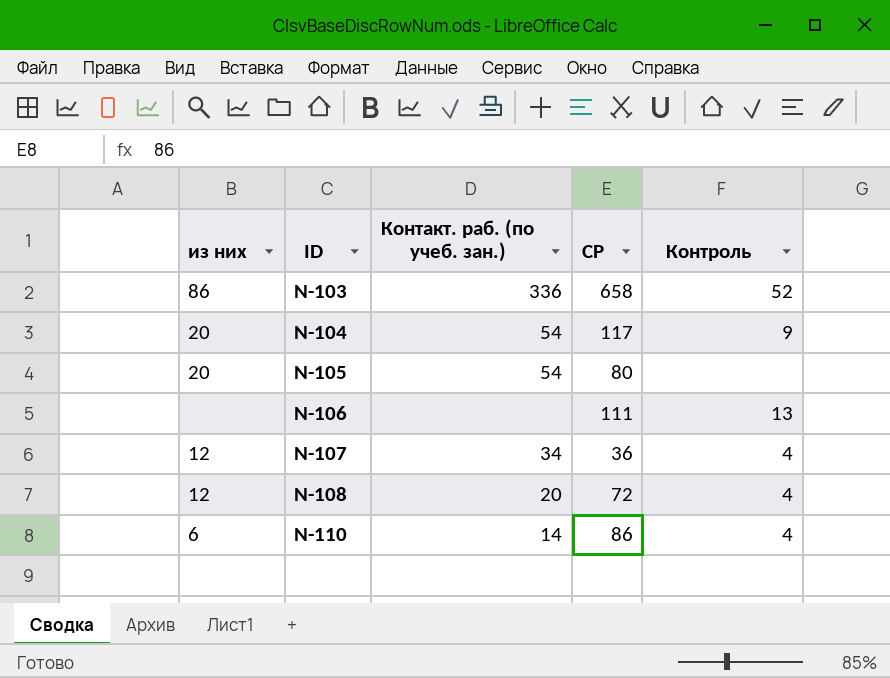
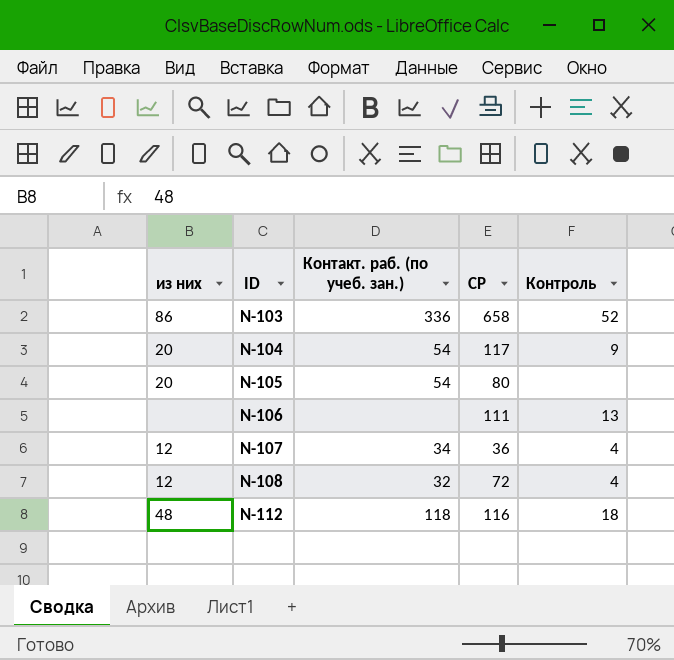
row N-110: 6 | 14 | 86 | 4 -> none
N-108 | Контакт. раб. (по учеб. зан.): 20 -> 32
row N-112: none -> 48 | 118 | 116 | 18

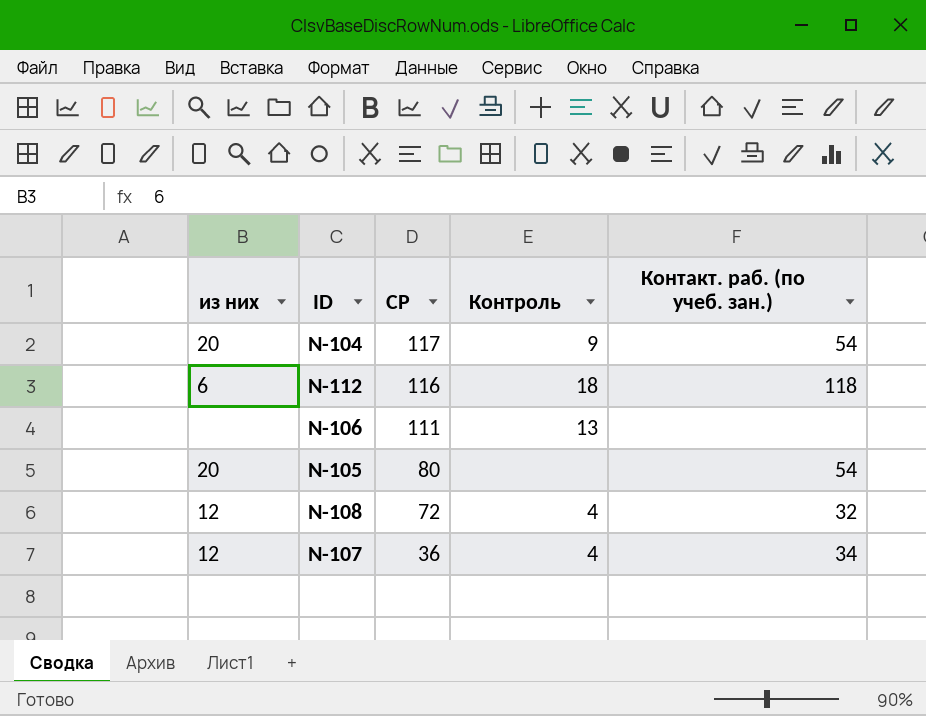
row order: ID ascending -> СР descending
column Контакт. раб. (по учеб. зан.) | position: 3 -> 5
row N-103: 86 | 336 | 658 | 52 -> none
N-112 | из них: 48 -> 6

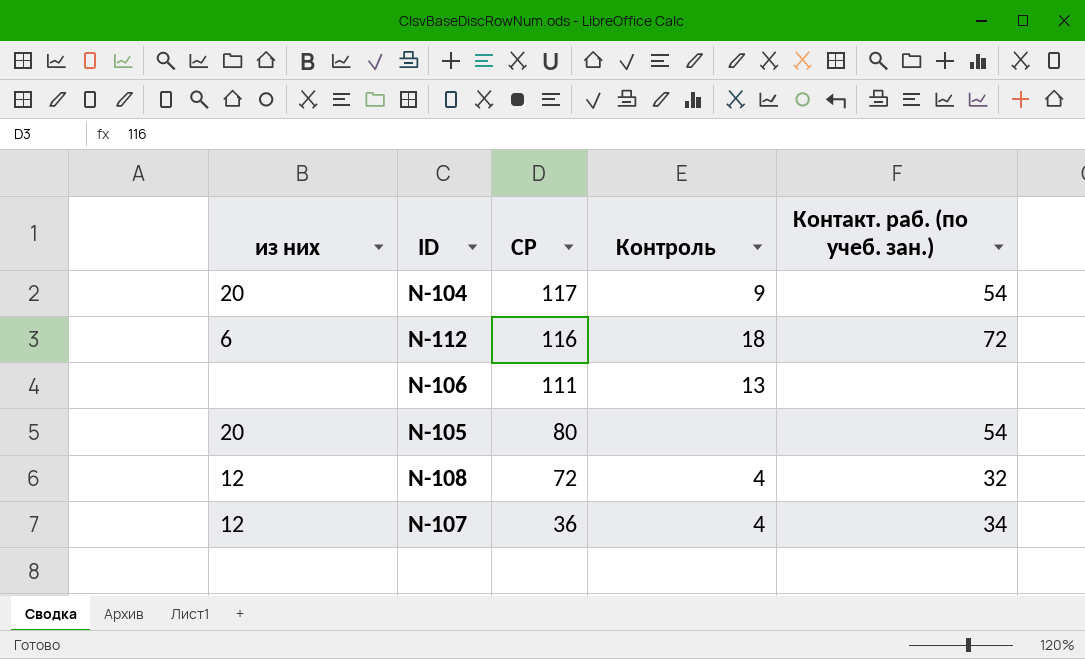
N-112 | Контакт. раб. (по учеб. зан.): 118 -> 72

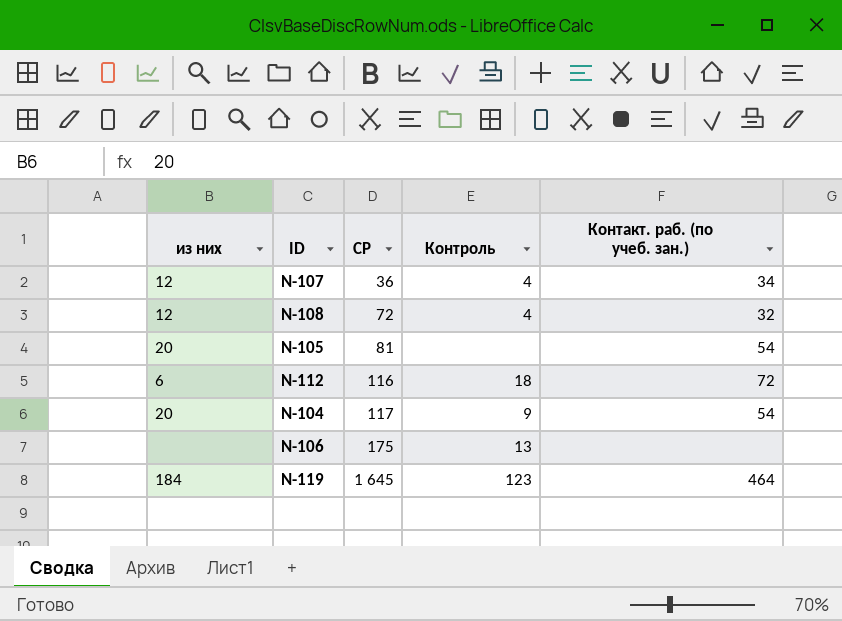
row order: СР descending -> СР ascending
N-105 | СР: 80 -> 81
N-106 | СР: 111 -> 175
row N-119: none -> 184 | 1 645 | 123 | 464

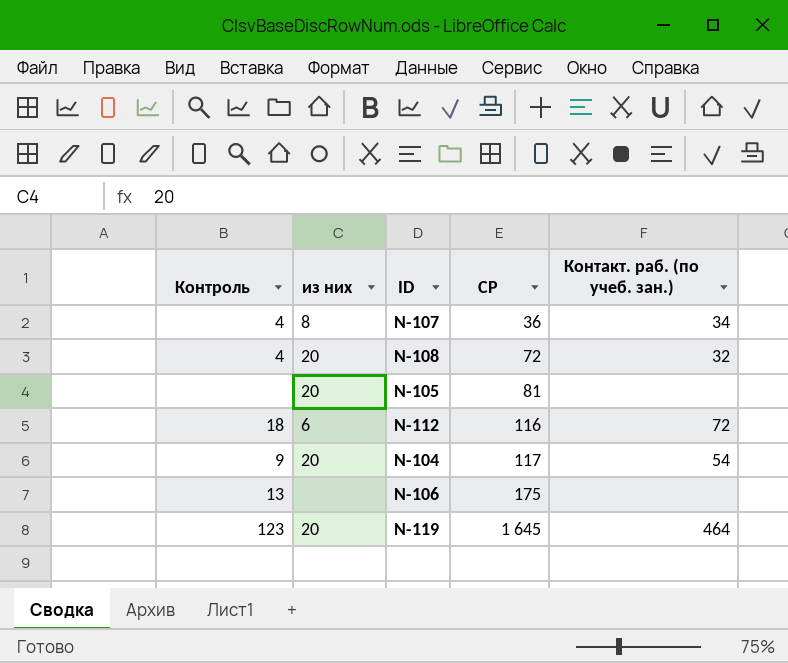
column Контроль | position: 4 -> 1
N-107 | из них: 12 -> 8
N-108 | из них: 12 -> 20
N-105 | Контакт. раб. (по учеб. зан.): 54 -> none
N-119 | из них: 184 -> 20

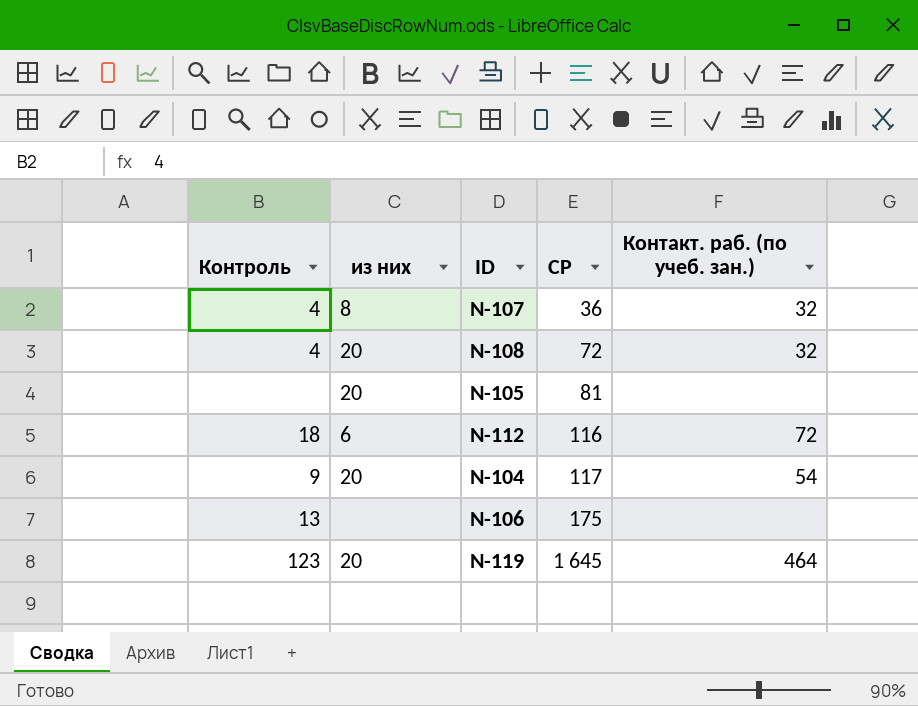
N-107 | Контакт. раб. (по учеб. зан.): 34 -> 32

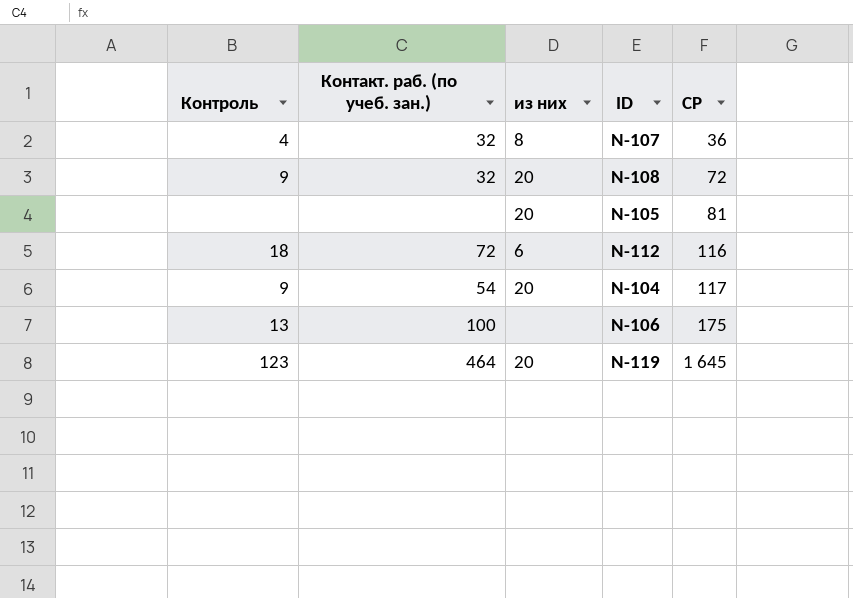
column Контакт. раб. (по учеб. зан.) | position: 5 -> 2
N-108 | Контроль: 4 -> 9
N-106 | Контакт. раб. (по учеб. зан.): none -> 100

